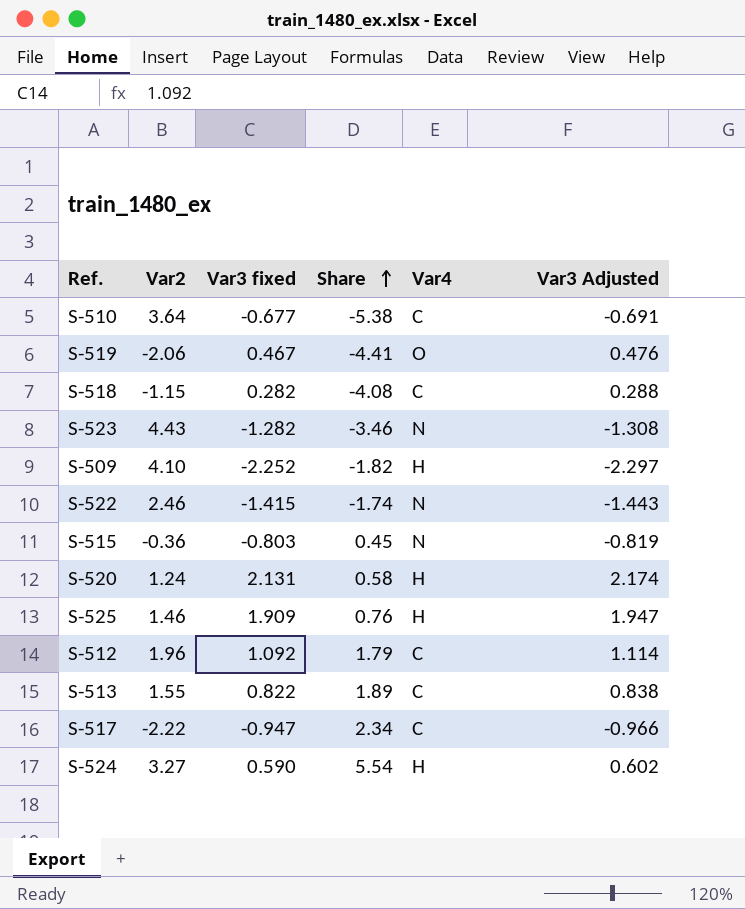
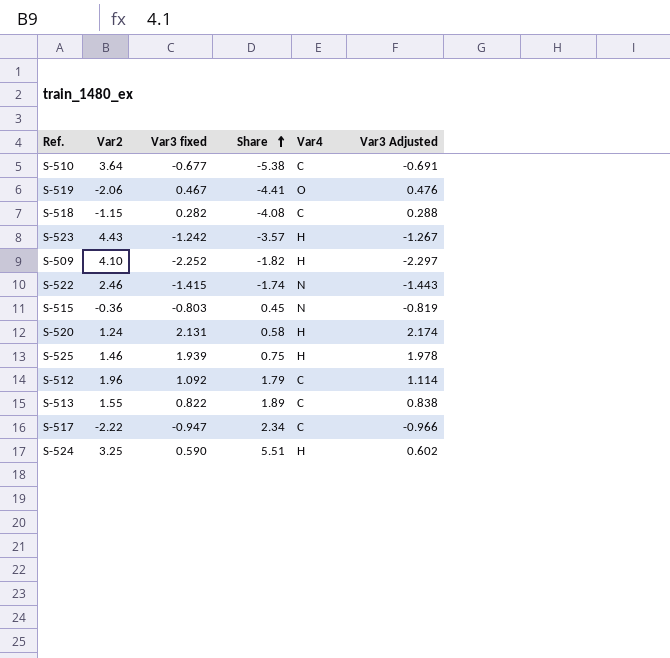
S-523 | Var3 fixed: -1.282 -> -1.242
S-523 | Share: -3.46 -> -3.57
S-523 | Var4: N -> H
S-523 | Var3 Adjusted: -1.308 -> -1.267
S-525 | Var3 fixed: 1.909 -> 1.939
S-525 | Share: 0.76 -> 0.75
S-525 | Var3 Adjusted: 1.947 -> 1.978
S-524 | Var2: 3.27 -> 3.25
S-524 | Share: 5.54 -> 5.51

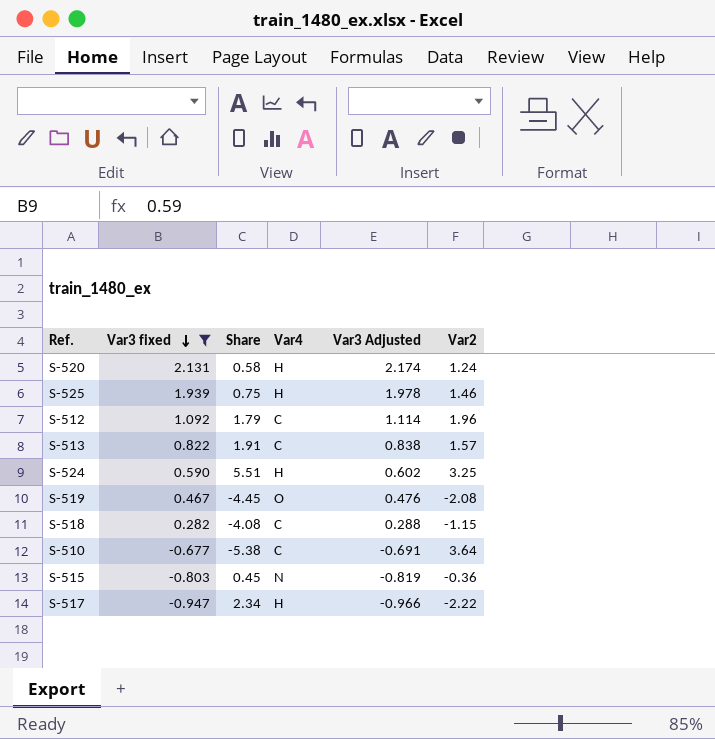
filter: none -> Var3 fixed >= -0.947
row order: Share ascending -> Var3 fixed descending
column Var2 | position: 2 -> 6
S-513 | Share: 1.89 -> 1.91
S-513 | Var2: 1.55 -> 1.57
S-519 | Share: -4.41 -> -4.45
S-519 | Var2: -2.06 -> -2.08
S-517 | Var4: C -> H

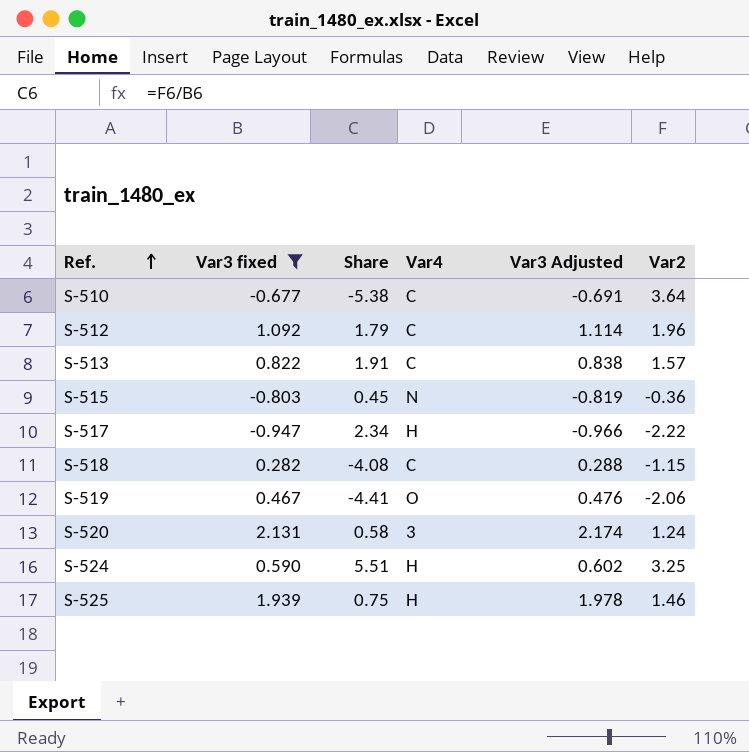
row order: Var3 fixed descending -> Ref. ascending
S-519 | Share: -4.45 -> -4.41
S-519 | Var2: -2.08 -> -2.06
S-520 | Var4: H -> 3

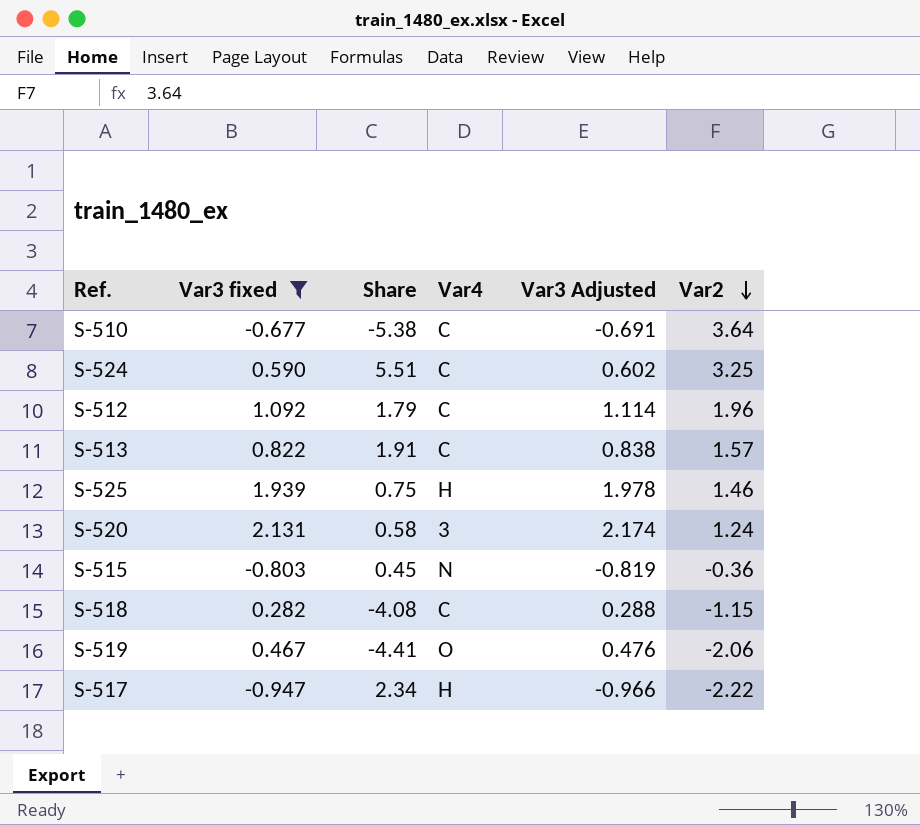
row order: Ref. ascending -> Var2 descending
S-524 | Var4: H -> C

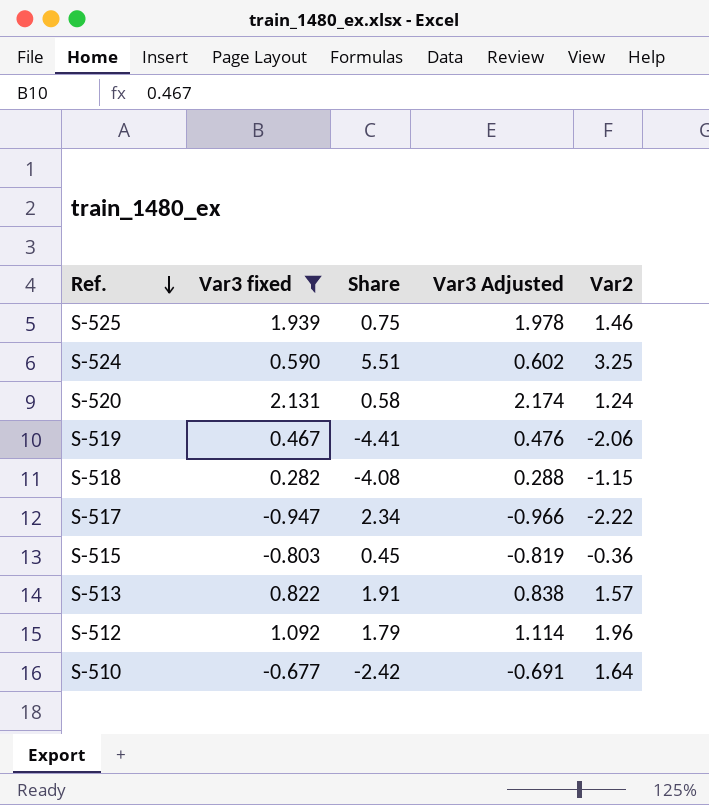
row order: Var2 descending -> Ref. descending
column Var4 | position: 4 -> none
S-510 | Share: -5.38 -> -2.42
S-510 | Var2: 3.64 -> 1.64

